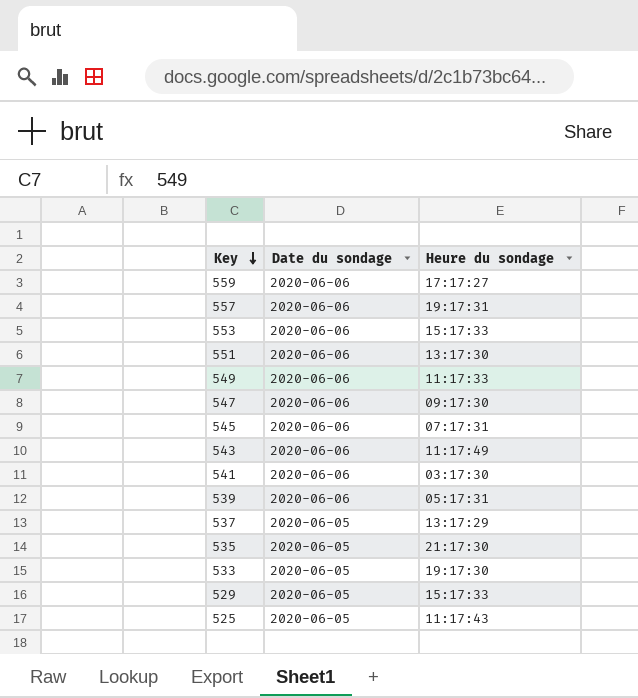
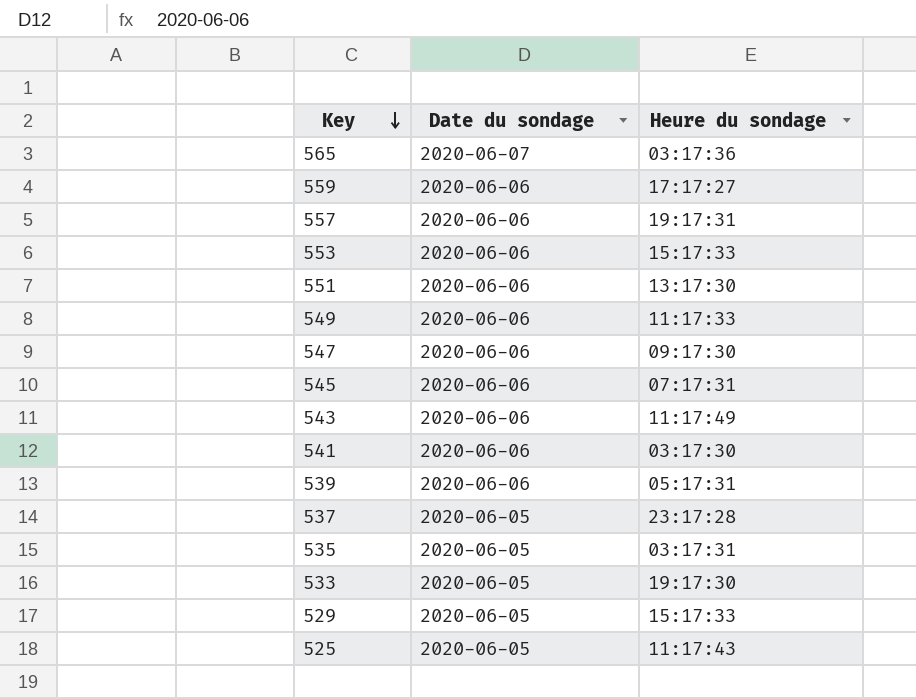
row 565: none -> 2020-06-07 | 03:17:36
537 | Heure du sondage: 13:17:29 -> 23:17:28
535 | Heure du sondage: 21:17:30 -> 03:17:31

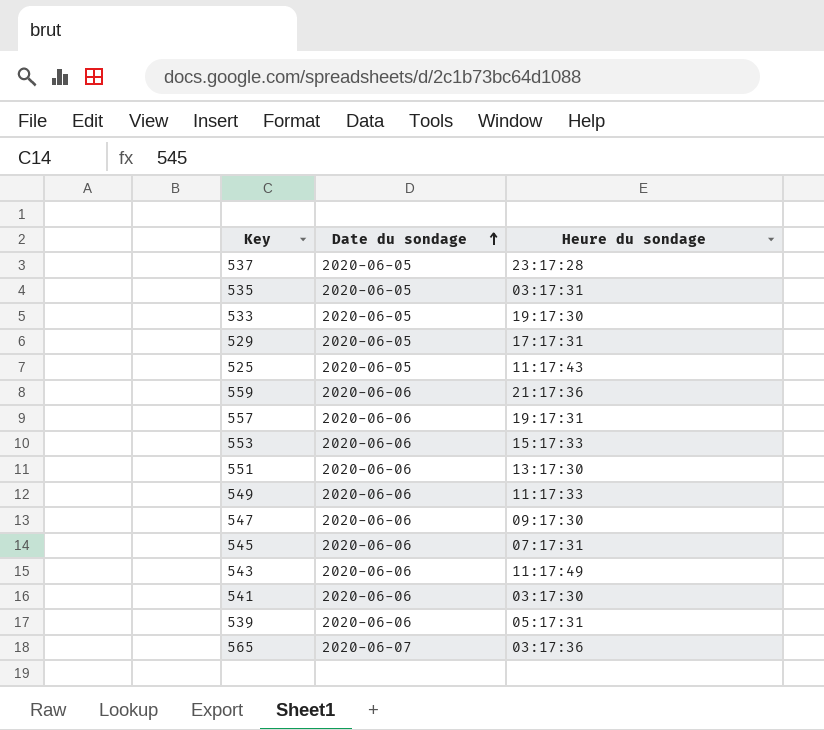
row order: Key descending -> Date du sondage ascending
529 | Heure du sondage: 15:17:33 -> 17:17:31
559 | Heure du sondage: 17:17:27 -> 21:17:36

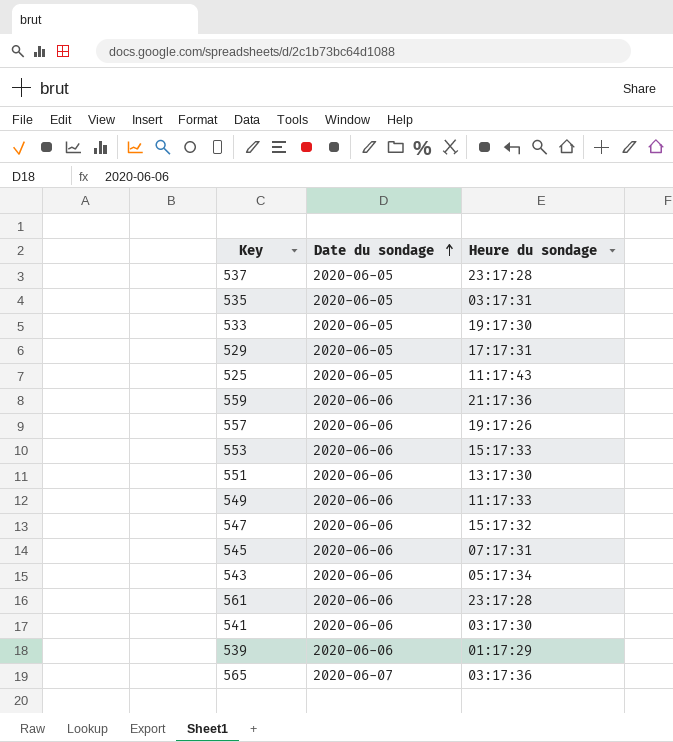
557 | Heure du sondage: 19:17:31 -> 19:17:26
547 | Heure du sondage: 09:17:30 -> 15:17:32
543 | Heure du sondage: 11:17:49 -> 05:17:34
row 561: none -> 2020-06-06 | 23:17:28
539 | Heure du sondage: 05:17:31 -> 01:17:29

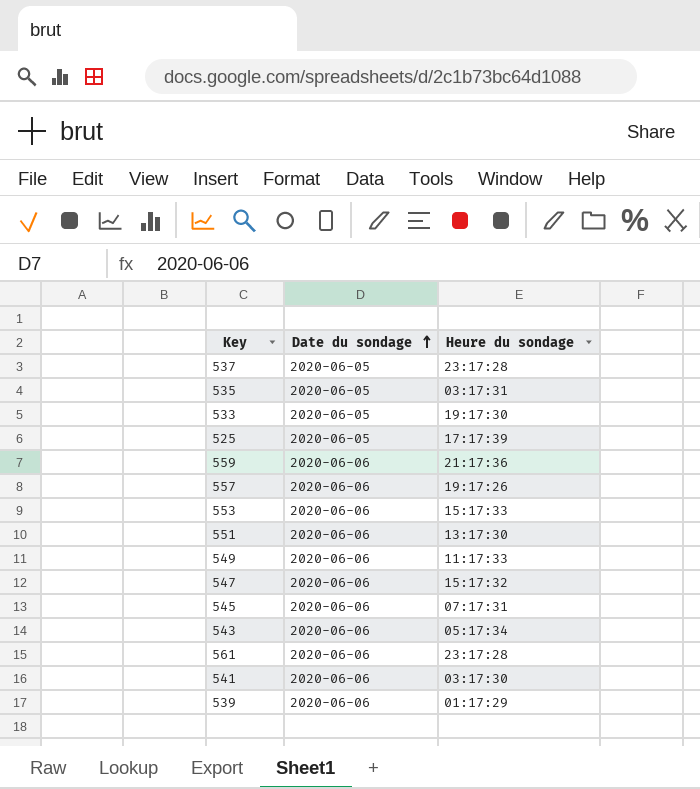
row 529: 2020-06-05 | 17:17:31 -> none
row 565: 2020-06-07 | 03:17:36 -> none
525 | Heure du sondage: 11:17:43 -> 17:17:39

